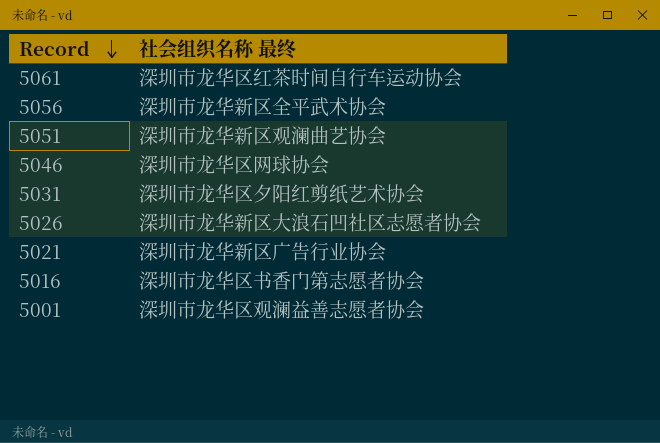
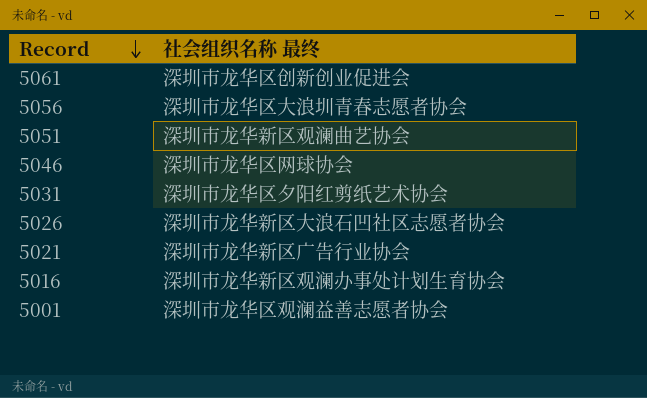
5061 | 社会组织名称 最终: 深圳市龙华区红茶时间自行车运动协会 -> 深圳市龙华区创新创业促进会
5056 | 社会组织名称 最终: 深圳市龙华新区全平武术协会 -> 深圳市龙华区大浪圳青春志愿者协会
5016 | 社会组织名称 最终: 深圳市龙华区书香门第志愿者协会 -> 深圳市龙华新区观澜办事处计划生育协会

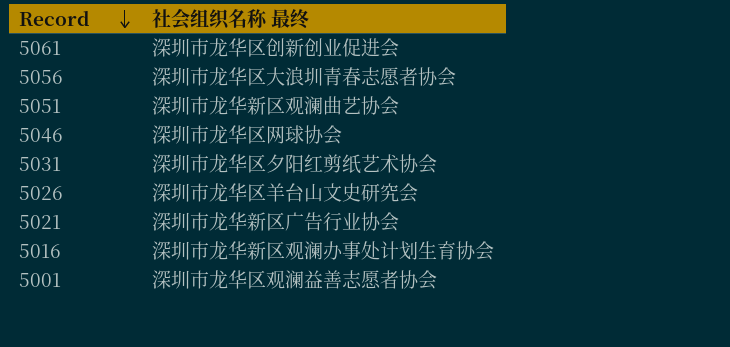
5026 | 社会组织名称 最终: 深圳市龙华新区大浪石凹社区志愿者协会 -> 深圳市龙华区羊台山文史研究会

